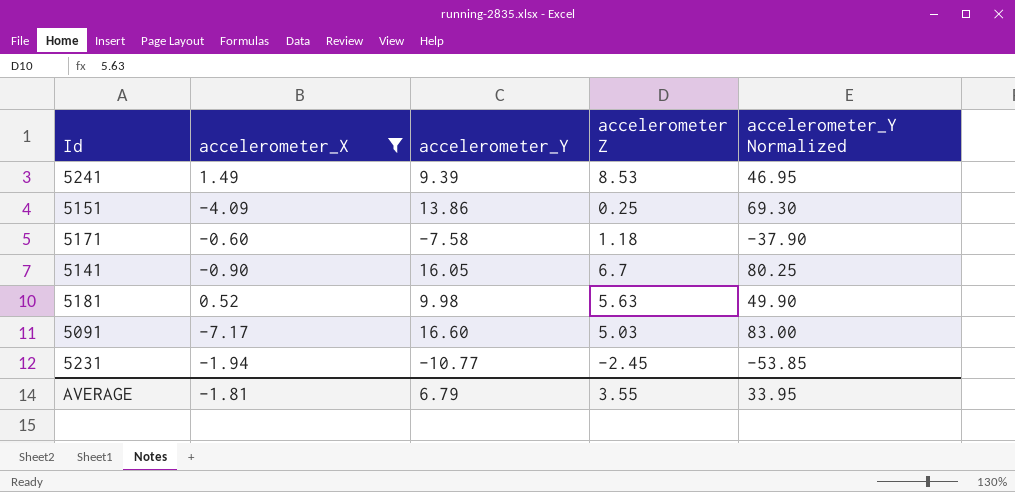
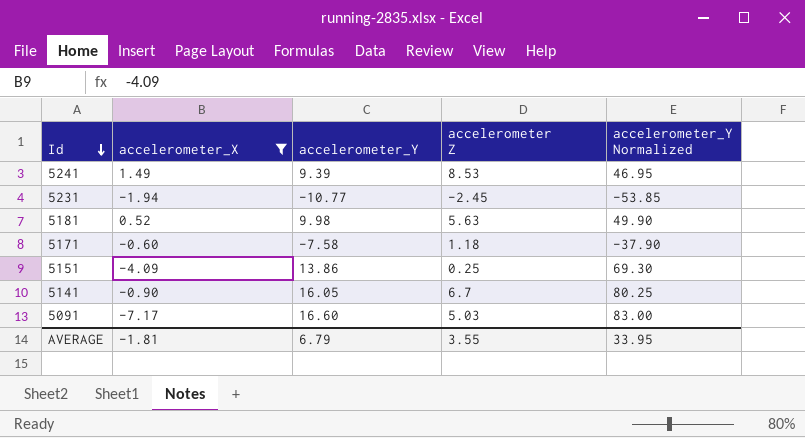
row order: none -> Id descending

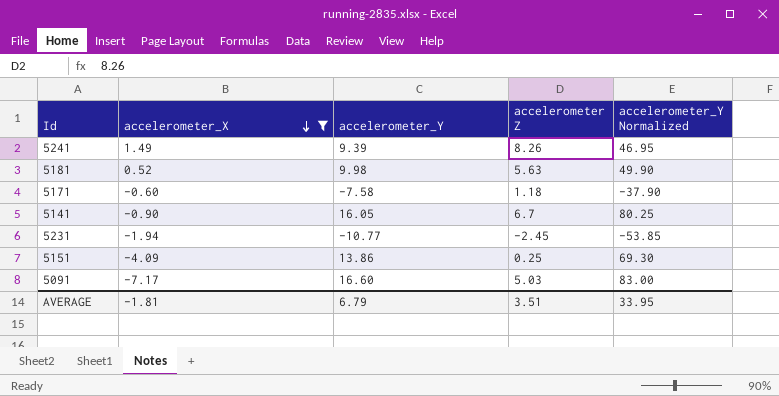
row order: Id descending -> accelerometer_X descending
5241 | accelerometer Z: 8.53 -> 8.26
AVERAGE | accelerometer Z: 3.55 -> 3.51

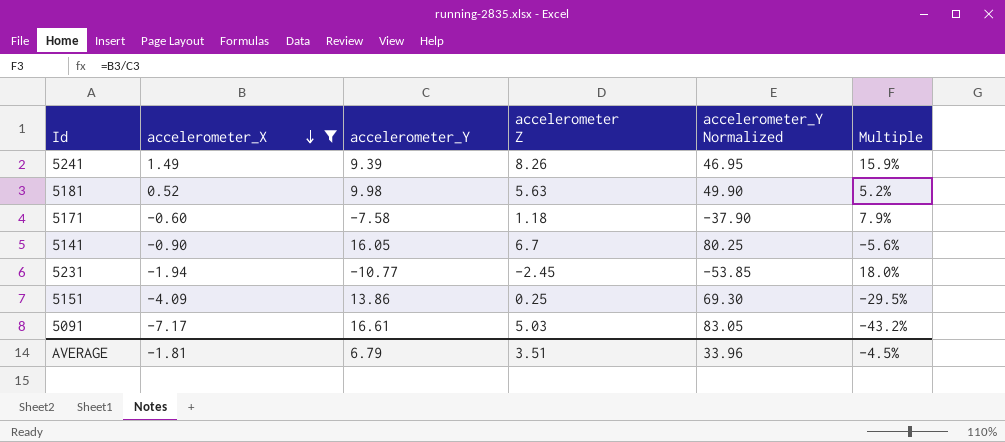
column Multiple | formula: none -> [accelerometer_X] / [accelerometer_Y]
5091 | accelerometer_Y: 16.60 -> 16.61
5091 | accelerometer_Y Normalized: 83.00 -> 83.05
AVERAGE | accelerometer_Y Normalized: 33.95 -> 33.96

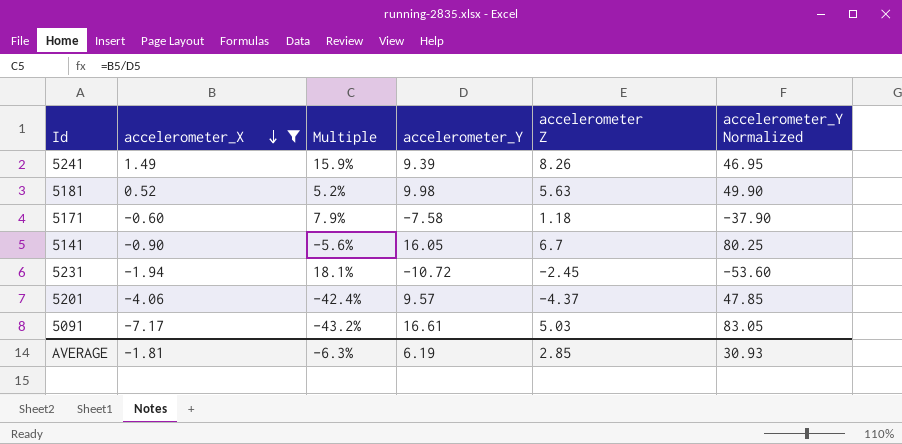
column Multiple | position: 6 -> 3
row 5151: -4.09 | 13.86 | 0.25 | 69.30 | -29.5% -> none
5231 | Multiple: 18.0% -> 18.1%
5231 | accelerometer_Y: -10.77 -> -10.72
5231 | accelerometer_Y Normalized: -53.85 -> -53.60
row 5201: none -> -4.06 | -42.4% | 9.57 | -4.37 | 47.85
AVERAGE | Multiple: -4.5% -> -6.3%
AVERAGE | accelerometer_Y: 6.79 -> 6.19
AVERAGE | accelerometer Z: 3.51 -> 2.85
AVERAGE | accelerometer_Y Normalized: 33.96 -> 30.93

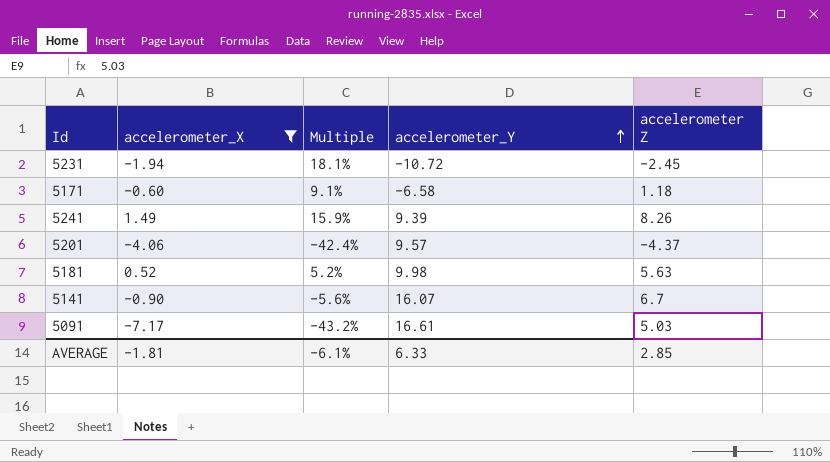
row order: accelerometer_X descending -> accelerometer_Y ascending
column accelerometer_Y Normalized | formula: [accelerometer_Y] * 5 -> none
5171 | Multiple: 7.9% -> 9.1%
5171 | accelerometer_Y: -7.58 -> -6.58
5141 | accelerometer_Y: 16.05 -> 16.07
AVERAGE | Multiple: -6.3% -> -6.1%
AVERAGE | accelerometer_Y: 6.19 -> 6.33

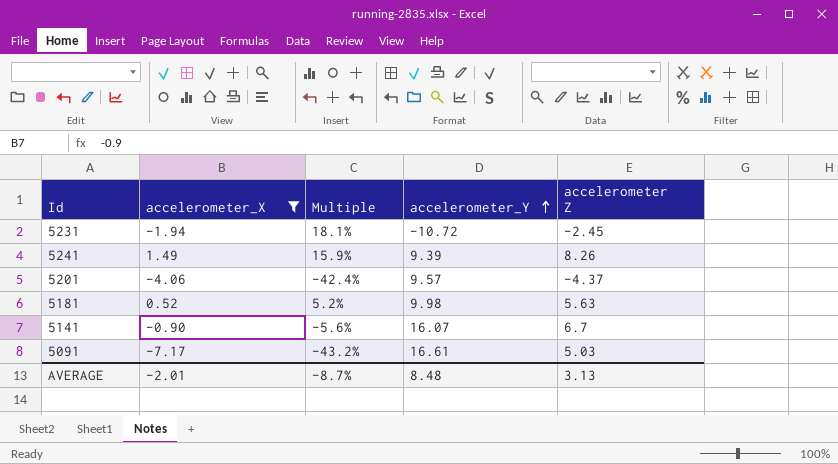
row 5171: -0.60 | 9.1% | -6.58 | 1.18 -> none
AVERAGE | accelerometer_X: -1.81 -> -2.01
AVERAGE | Multiple: -6.1% -> -8.7%
AVERAGE | accelerometer_Y: 6.33 -> 8.48
AVERAGE | accelerometer Z: 2.85 -> 3.13

